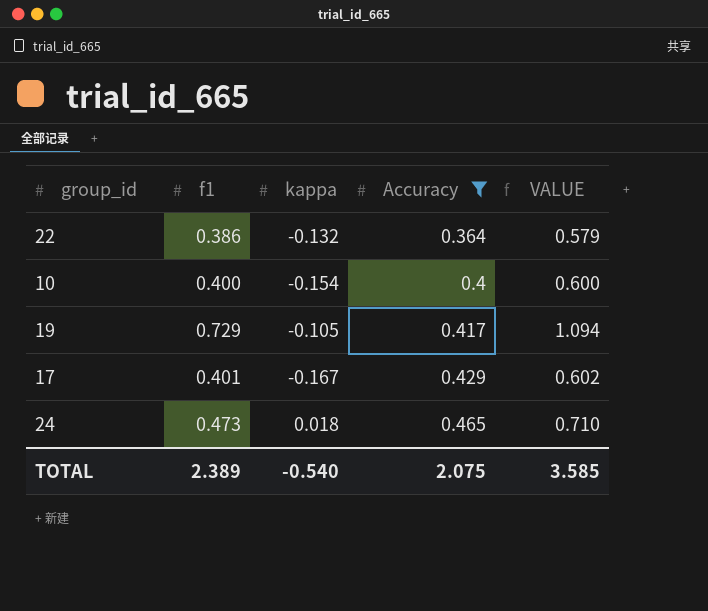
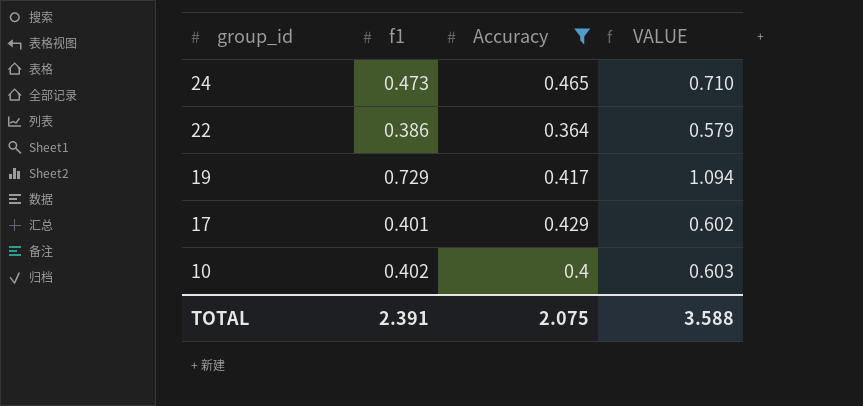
row order: Accuracy ascending -> group_id descending
column kappa | position: 3 -> none
10 | f1: 0.400 -> 0.402
10 | VALUE: 0.600 -> 0.603
TOTAL | f1: 2.389 -> 2.391
TOTAL | VALUE: 3.585 -> 3.588

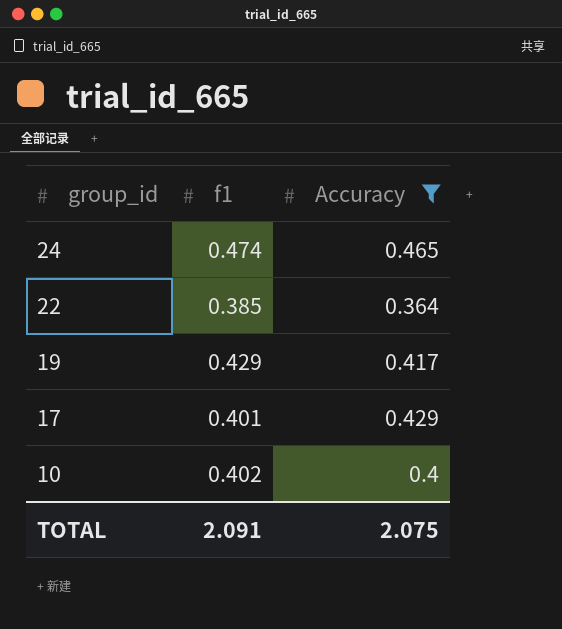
column VALUE | formula: [f1] * 1.5 -> none
24 | f1: 0.473 -> 0.474
22 | f1: 0.386 -> 0.385
19 | f1: 0.729 -> 0.429
TOTAL | f1: 2.391 -> 2.091

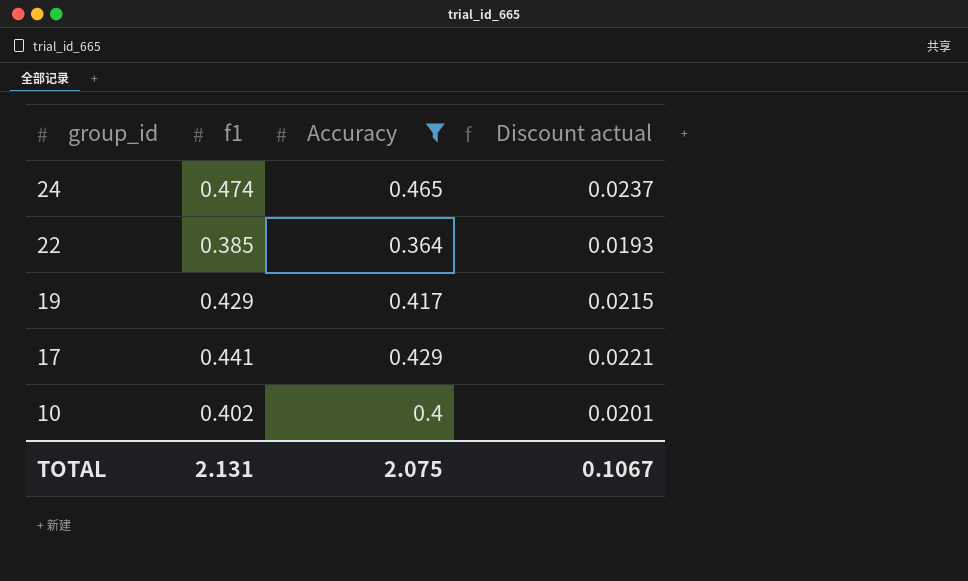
column Discount actual | formula: none -> [f1] * 0.05
17 | f1: 0.401 -> 0.441
TOTAL | f1: 2.091 -> 2.131

